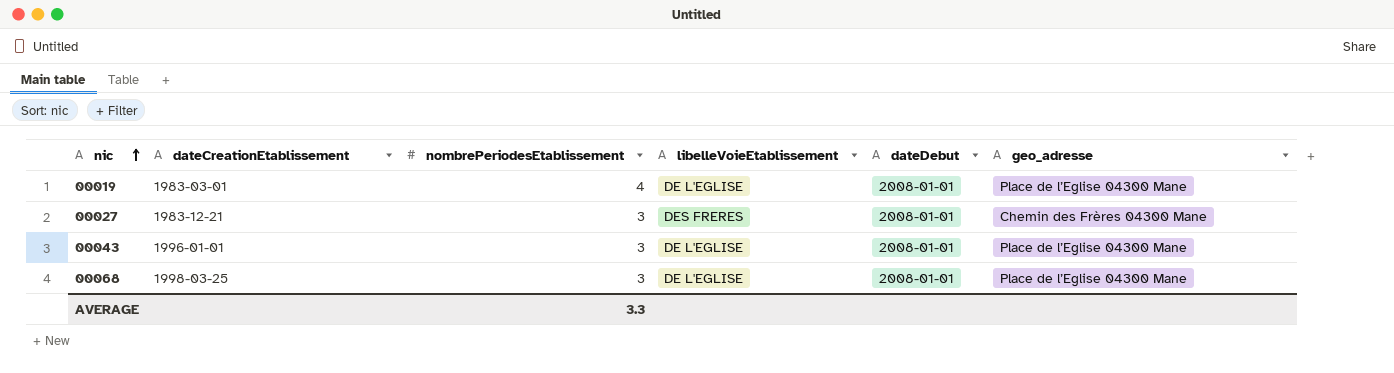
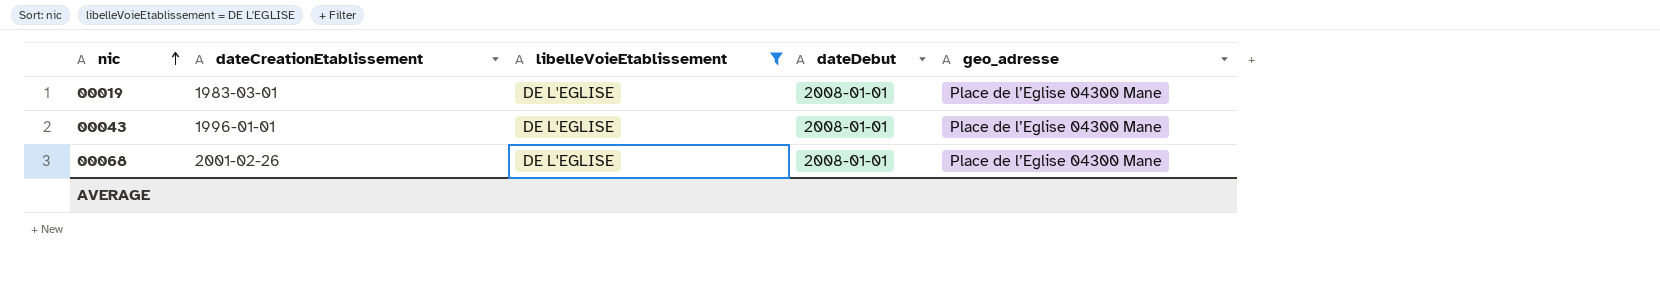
filter: none -> libelleVoieEtablissement = DE L'EGLISE
column nombrePeriodesEtablissement | position: 3 -> none
00068 | dateCreationEtablissement: 1998-03-25 -> 2001-02-26

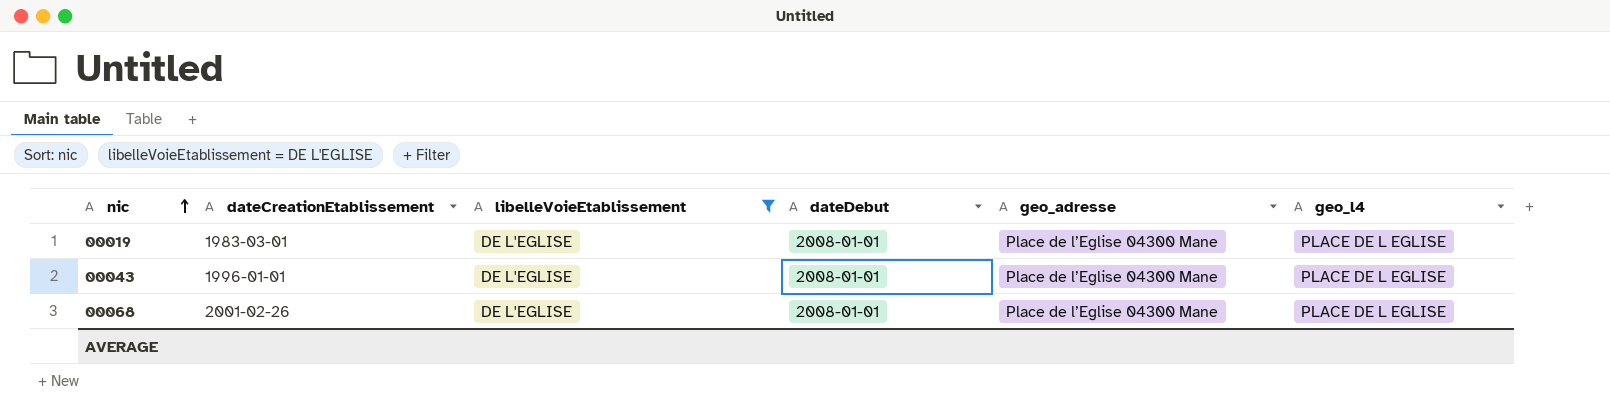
column geo_l4 | position: none -> 6

